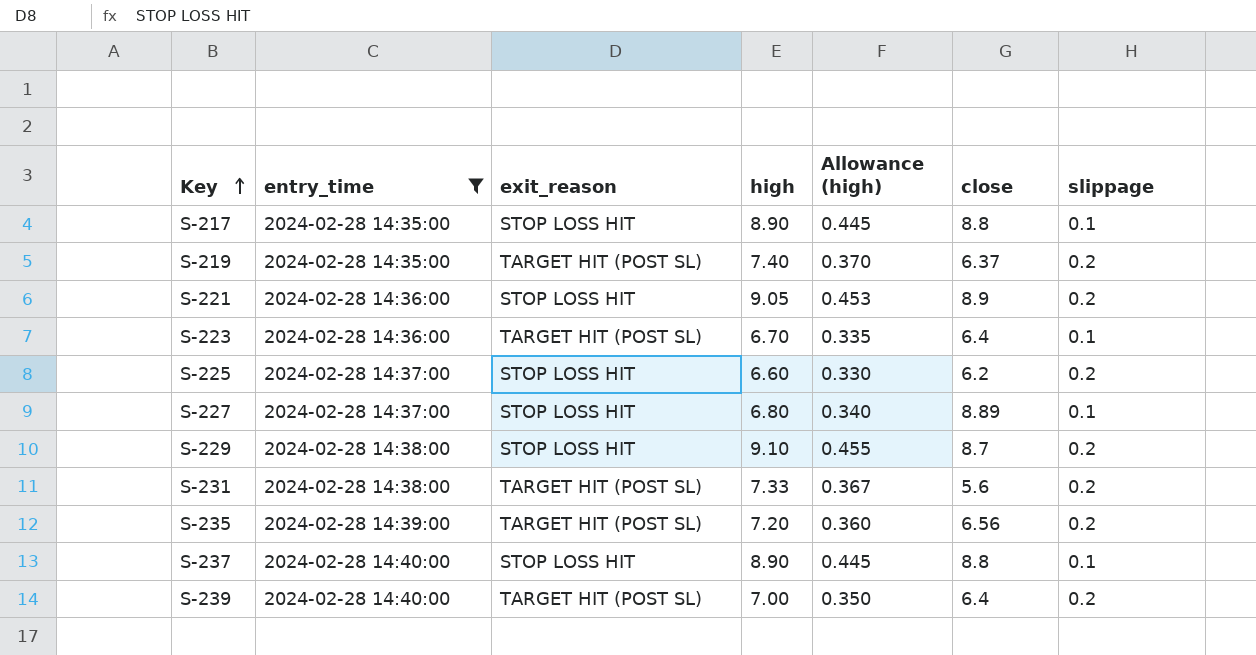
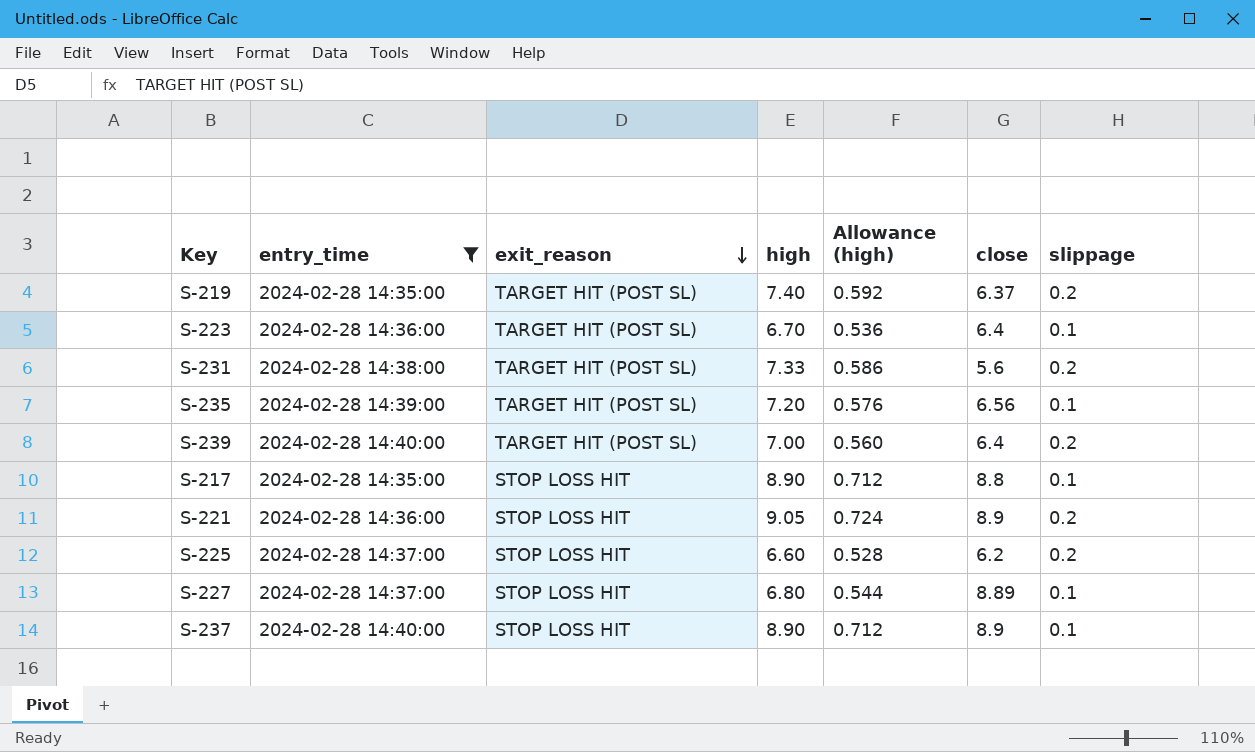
row order: Key ascending -> exit_reason descending
column Allowance (high) | formula: [high] * 0.05 -> [high] * 0.08
row S-229: 2024-02-28 14:38:00 | STOP LOSS HIT | 9.10 | 0.455 | 8.7 | 0.2 -> none
S-235 | slippage: 0.2 -> 0.1
S-237 | close: 8.8 -> 8.9

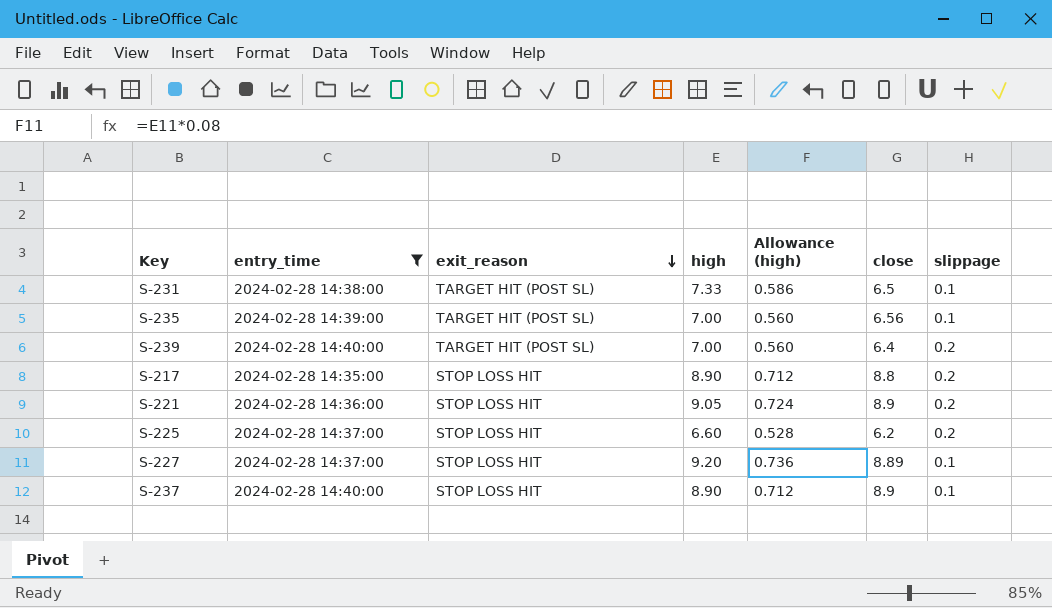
row S-219: 2024-02-28 14:35:00 | TARGET HIT (POST SL) | 7.40 | 0.592 | 6.37 | 0.2 -> none
row S-223: 2024-02-28 14:36:00 | TARGET HIT (POST SL) | 6.70 | 0.536 | 6.4 | 0.1 -> none
S-231 | close: 5.6 -> 6.5
S-231 | slippage: 0.2 -> 0.1
S-235 | high: 7.20 -> 7.00
S-235 | Allowance (high): 0.576 -> 0.560
S-217 | slippage: 0.1 -> 0.2
S-227 | high: 6.80 -> 9.20
S-227 | Allowance (high): 0.544 -> 0.736

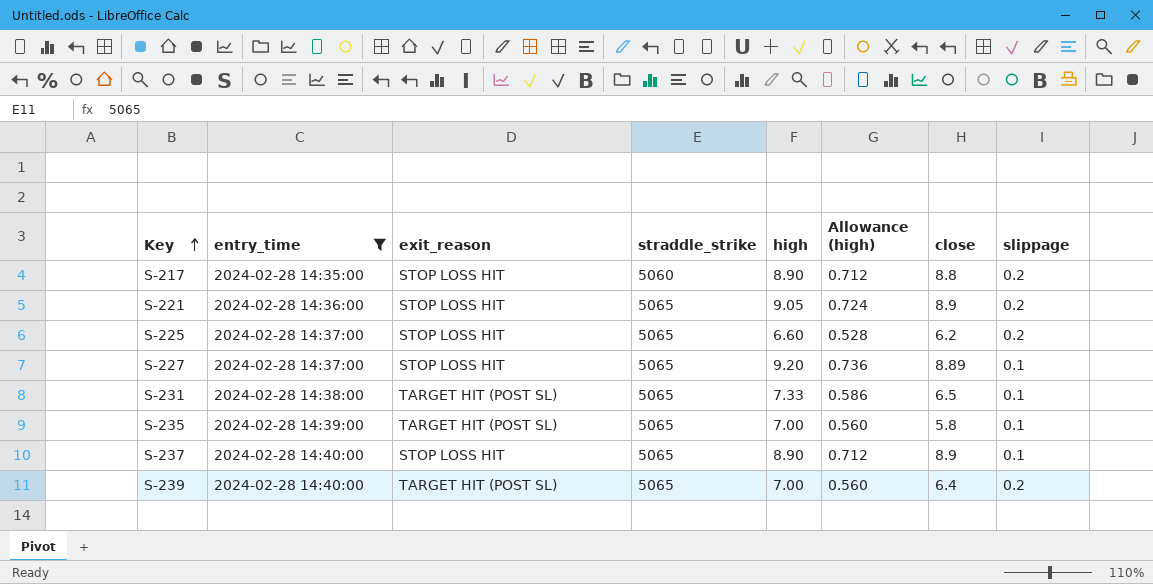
row order: exit_reason descending -> Key ascending
column straddle_strike | position: none -> 4
S-235 | close: 6.56 -> 5.8

